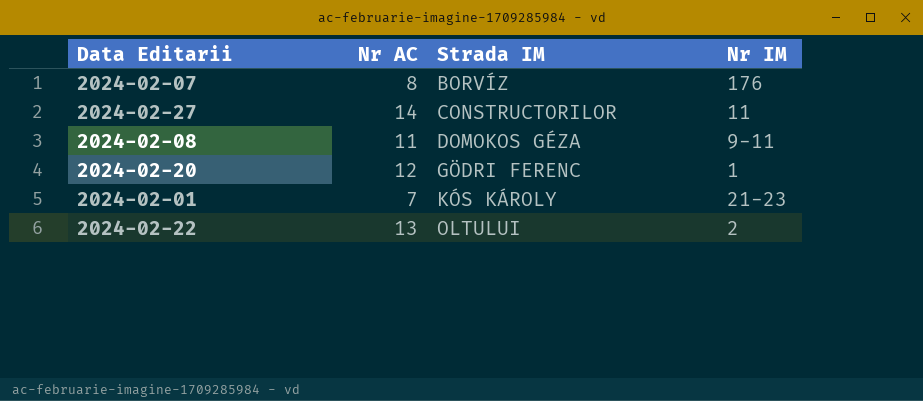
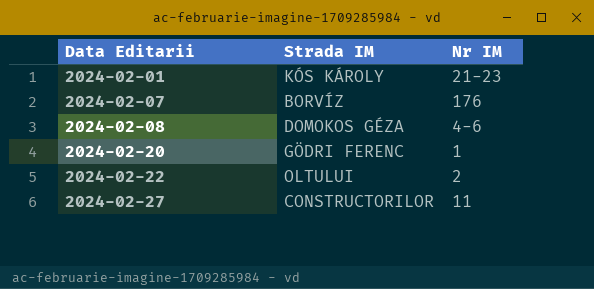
row order: Strada IM ascending -> Data Editarii ascending
column Nr AC | position: 2 -> none
2024-02-08 | Nr IM: 9-11 -> 4-6

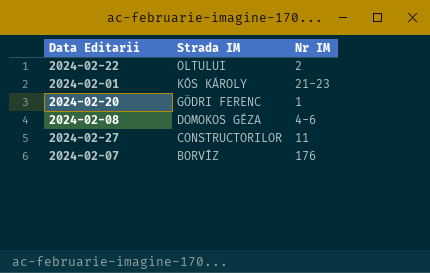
row order: Data Editarii ascending -> Strada IM descending

